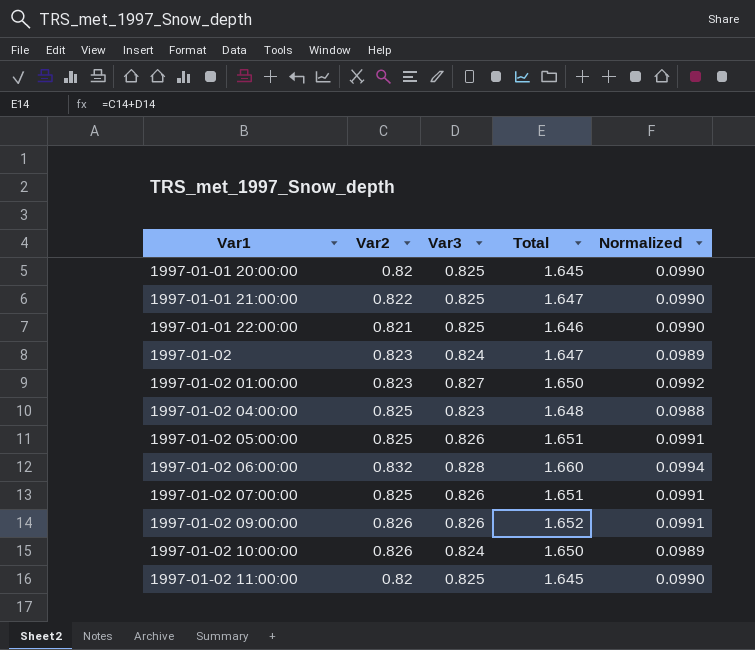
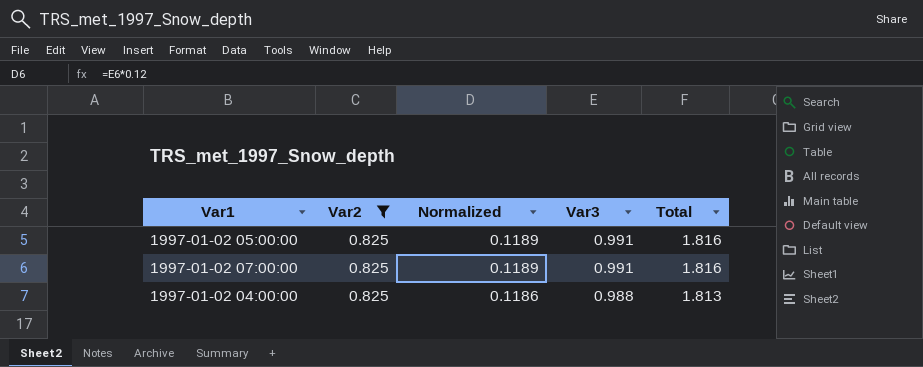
filter: none -> Var2 = 0.825
row order: Var1 ascending -> Normalized descending
column Normalized | position: 5 -> 3
1997-01-02 05:00:00 | Normalized: 0.0991 -> 0.1189
1997-01-02 05:00:00 | Var3: 0.826 -> 0.991
1997-01-02 05:00:00 | Total: 1.651 -> 1.816
1997-01-02 07:00:00 | Normalized: 0.0991 -> 0.1189
1997-01-02 07:00:00 | Var3: 0.826 -> 0.991
1997-01-02 07:00:00 | Total: 1.651 -> 1.816
1997-01-02 04:00:00 | Normalized: 0.0988 -> 0.1186
1997-01-02 04:00:00 | Var3: 0.823 -> 0.988
1997-01-02 04:00:00 | Total: 1.648 -> 1.813

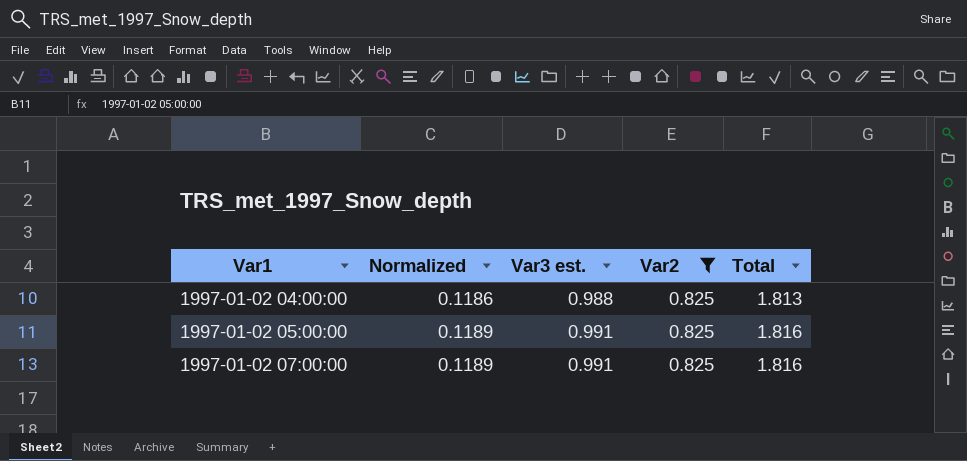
row order: Normalized descending -> Var1 ascending
column name: Var3 -> Var3 est.
column Var2 | position: 2 -> 4

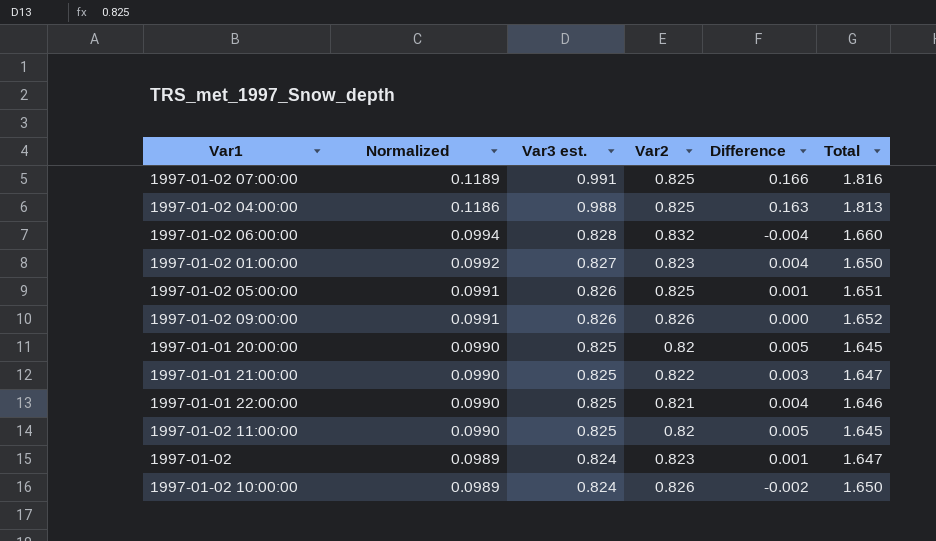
filter: Var2 = 0.825 -> none
row order: Var1 ascending -> Normalized descending
column Difference | formula: none -> [Var3 est.] - [Var2]
1997-01-02 05:00:00 | Normalized: 0.1189 -> 0.0991
1997-01-02 05:00:00 | Var3 est.: 0.991 -> 0.826
1997-01-02 05:00:00 | Total: 1.816 -> 1.651

